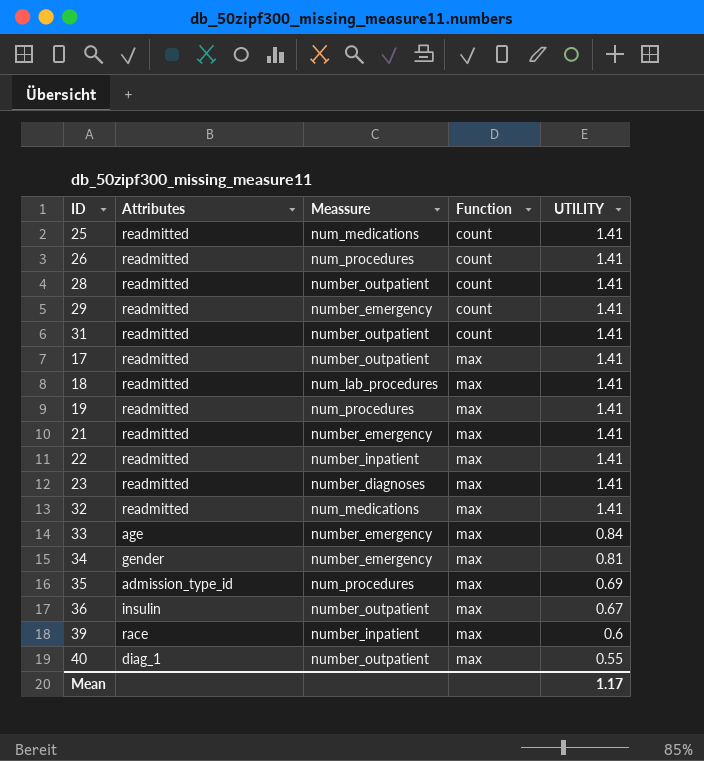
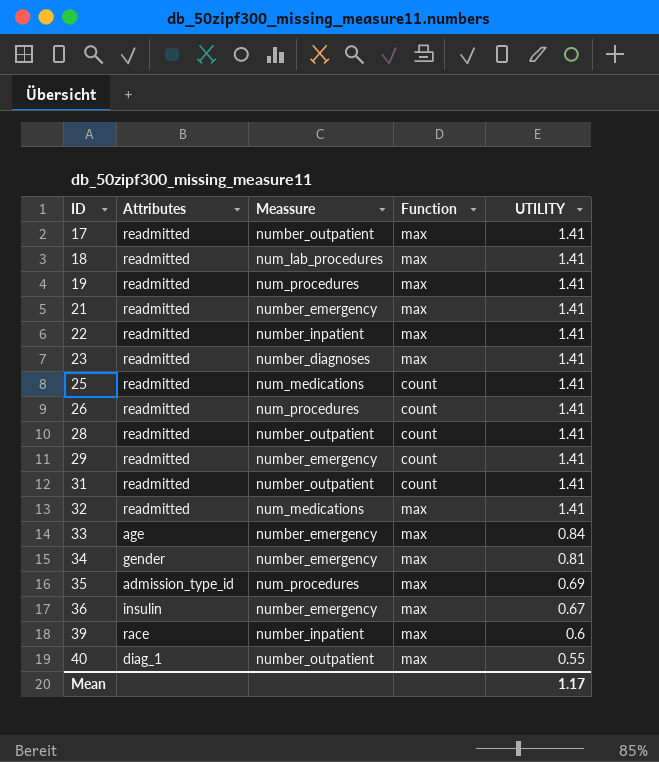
row order: Function ascending -> ID ascending
36 | Meassure: number_outpatient -> number_emergency

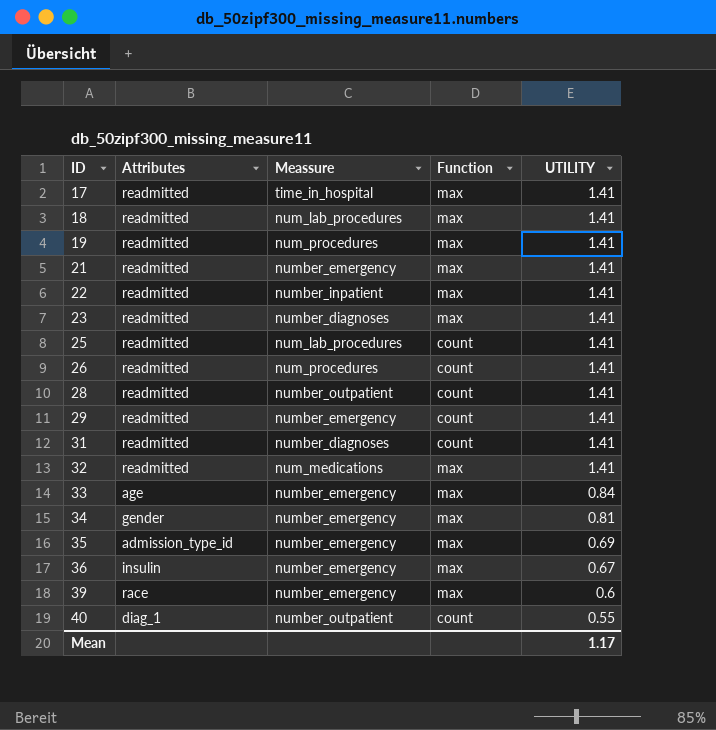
17 | Meassure: number_outpatient -> time_in_hospital
25 | Meassure: num_medications -> num_lab_procedures
31 | Meassure: number_outpatient -> number_diagnoses
35 | Meassure: num_procedures -> number_emergency
39 | Meassure: number_inpatient -> number_emergency
40 | Function: max -> count

